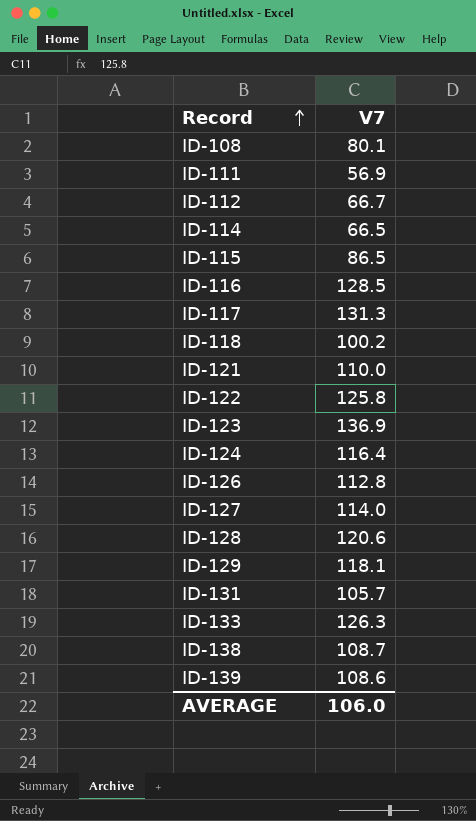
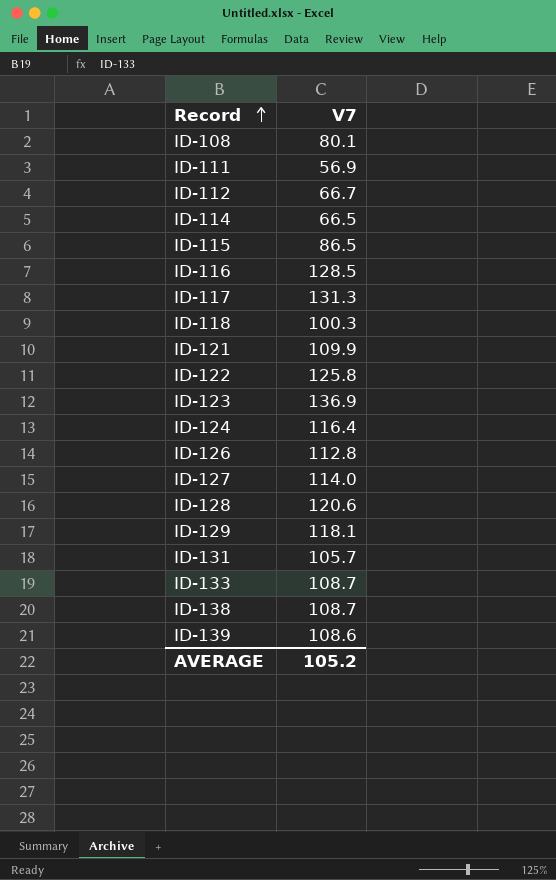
ID-118 | V7: 100.2 -> 100.3
ID-121 | V7: 110.0 -> 109.9
ID-133 | V7: 126.3 -> 108.7
AVERAGE | V7: 106.0 -> 105.2

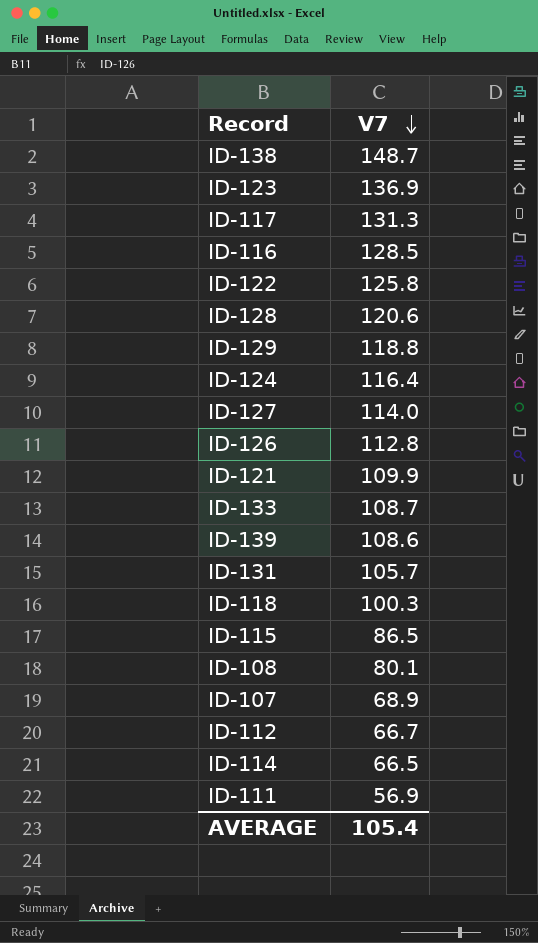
row order: Record ascending -> V7 descending
ID-138 | V7: 108.7 -> 148.7
ID-129 | V7: 118.1 -> 118.8
row ID-107: none -> 68.9
AVERAGE | V7: 105.2 -> 105.4

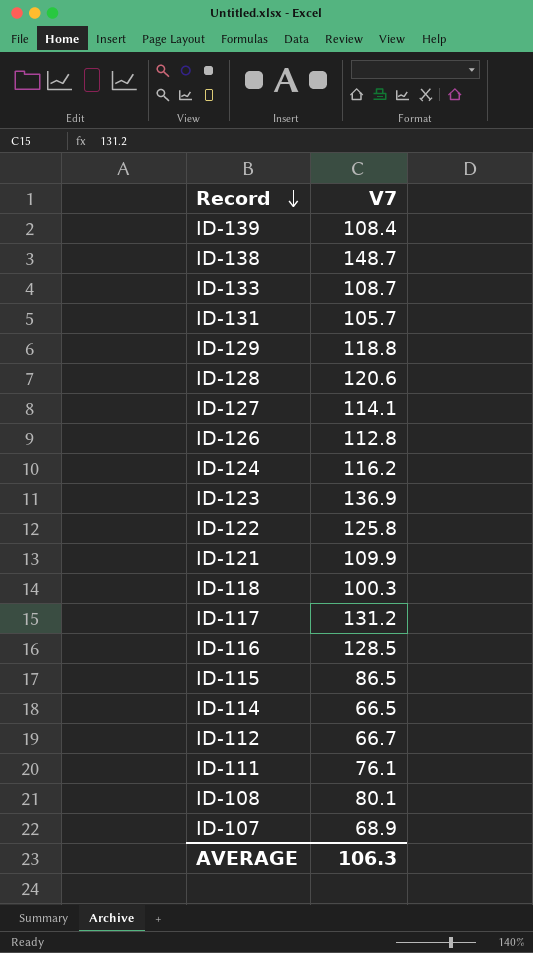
row order: V7 descending -> Record descending
ID-139 | V7: 108.6 -> 108.4
ID-127 | V7: 114.0 -> 114.1
ID-124 | V7: 116.4 -> 116.2
ID-117 | V7: 131.3 -> 131.2
ID-111 | V7: 56.9 -> 76.1
AVERAGE | V7: 105.4 -> 106.3

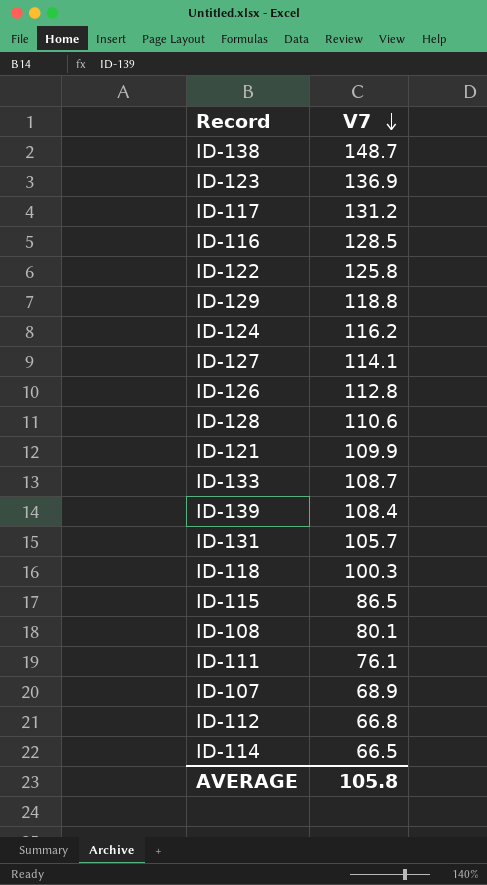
row order: Record descending -> V7 descending
ID-128 | V7: 120.6 -> 110.6
ID-112 | V7: 66.7 -> 66.8
AVERAGE | V7: 106.3 -> 105.8

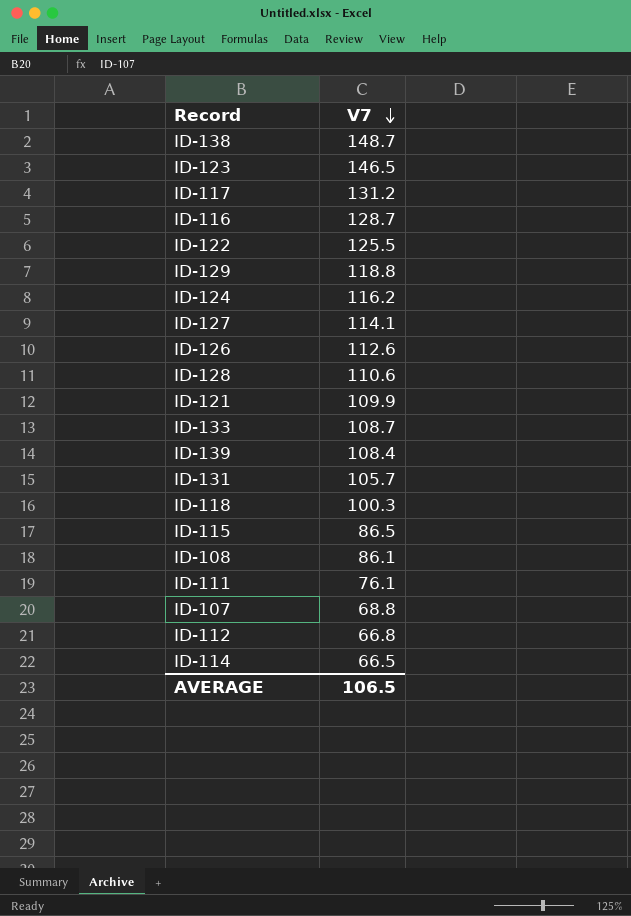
ID-123 | V7: 136.9 -> 146.5
ID-116 | V7: 128.5 -> 128.7
ID-122 | V7: 125.8 -> 125.5
ID-126 | V7: 112.8 -> 112.6
ID-108 | V7: 80.1 -> 86.1
ID-107 | V7: 68.9 -> 68.8
AVERAGE | V7: 105.8 -> 106.5

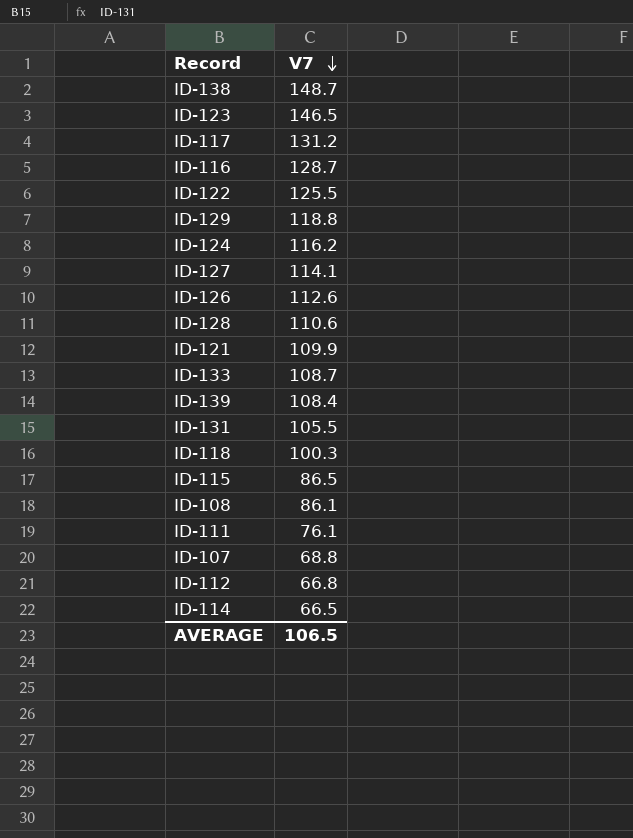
ID-131 | V7: 105.7 -> 105.5

